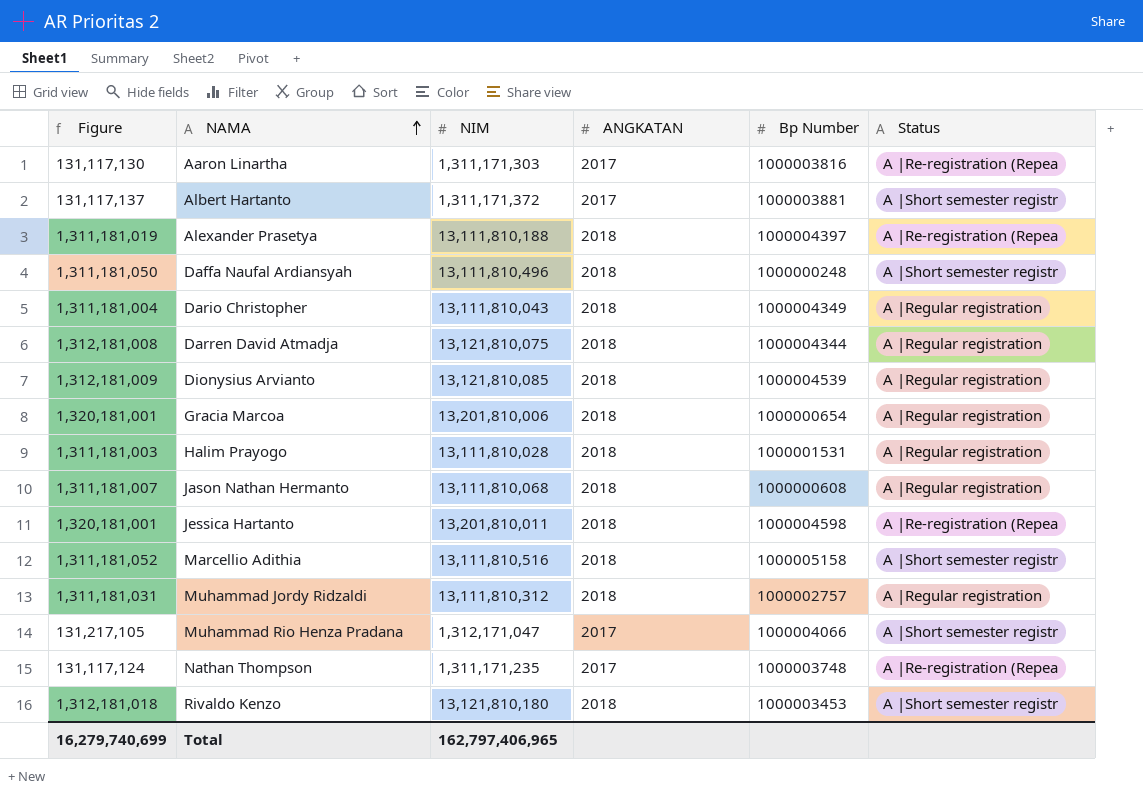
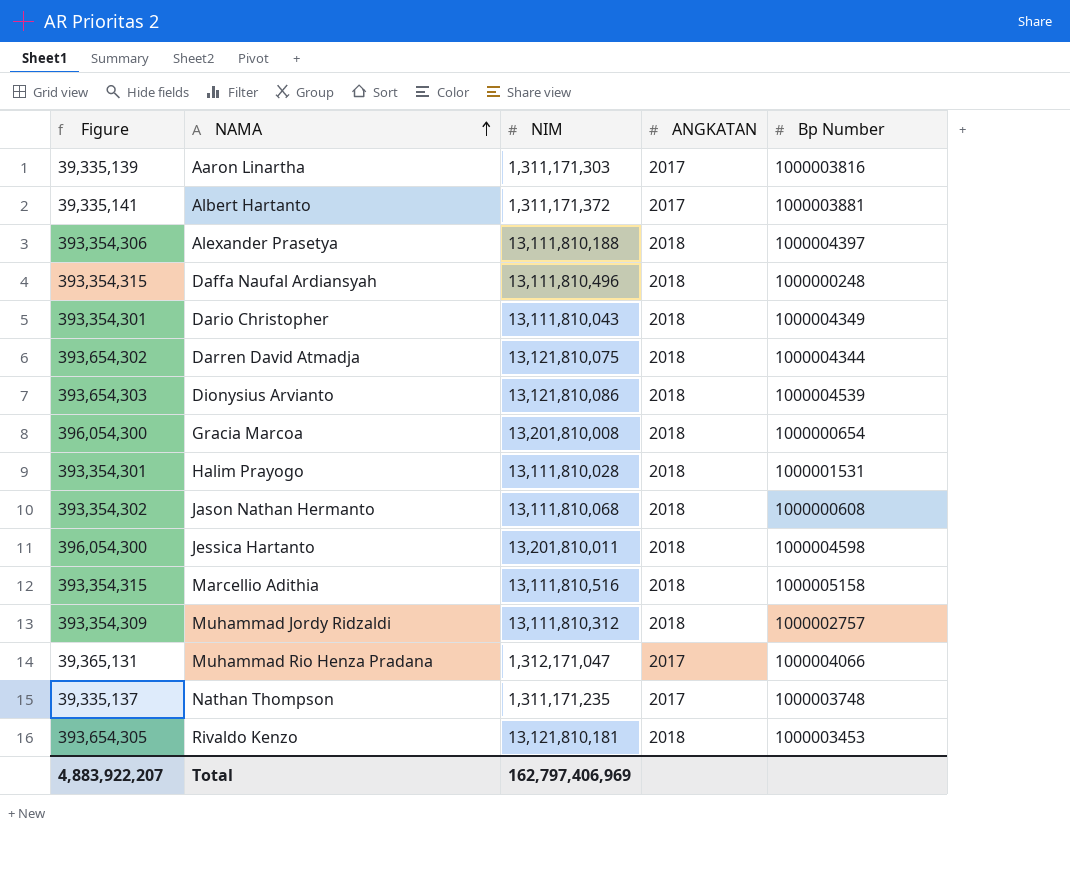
column Status | position: 6 -> none
column Figure | formula: [NIM] * 0.1 -> [NIM] * 0.03
Dionysius Arvianto | NIM: 13,121,810,085 -> 13,121,810,086
Gracia Marcoa | NIM: 13,201,810,006 -> 13,201,810,008
Rivaldo Kenzo | NIM: 13,121,810,180 -> 13,121,810,181
Total | Figure: 16,279,740,699 -> 4,883,922,207
Total | NIM: 162,797,406,965 -> 162,797,406,969

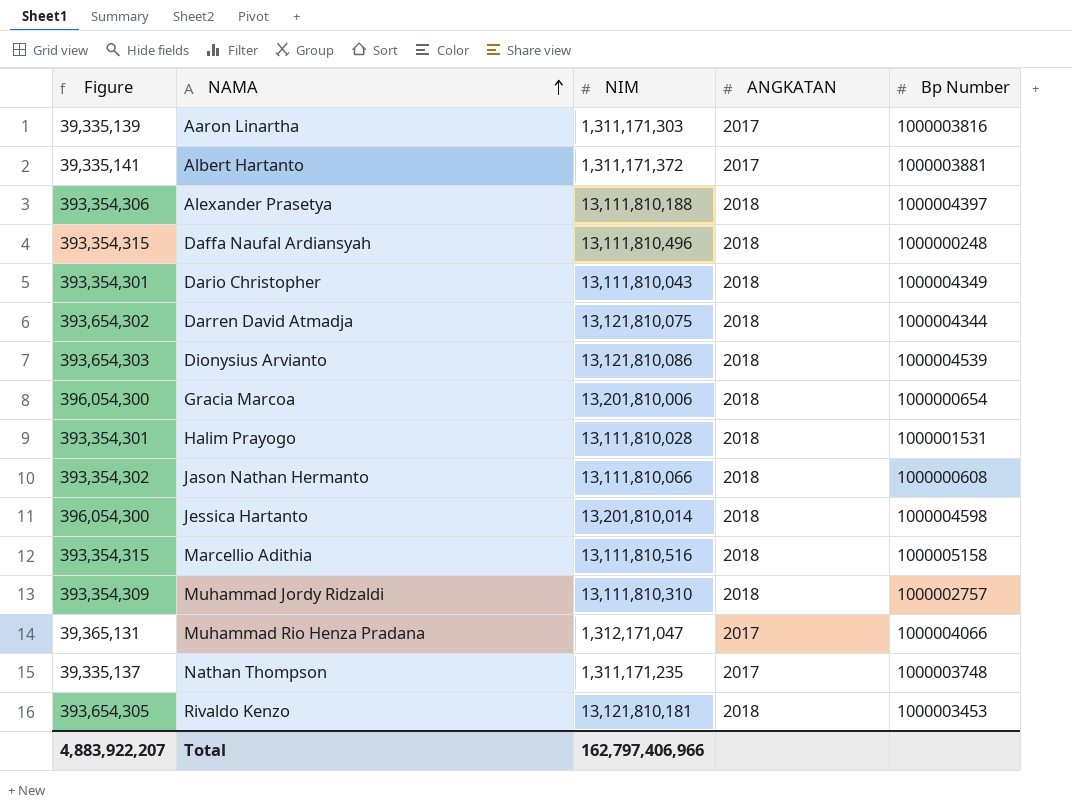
Gracia Marcoa | NIM: 13,201,810,008 -> 13,201,810,006
Jason Nathan Hermanto | NIM: 13,111,810,068 -> 13,111,810,066
Jessica Hartanto | NIM: 13,201,810,011 -> 13,201,810,014
Muhammad Jordy Ridzaldi | NIM: 13,111,810,312 -> 13,111,810,310
Total | NIM: 162,797,406,969 -> 162,797,406,966

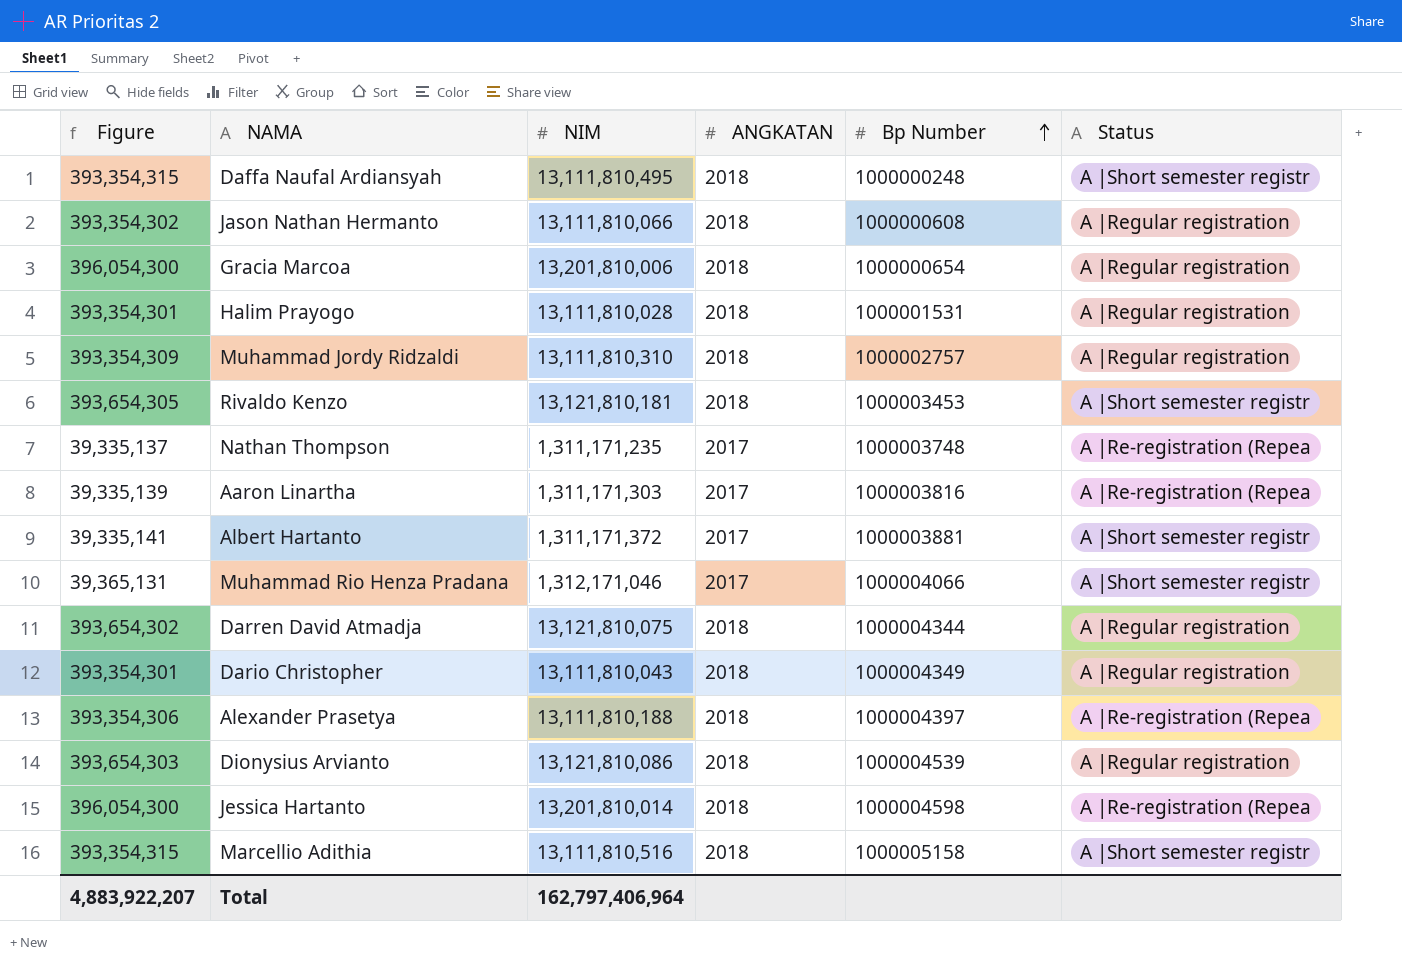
row order: NAMA ascending -> Bp Number ascending
column Status | position: none -> 6
Daffa Naufal Ardiansyah | NIM: 13,111,810,496 -> 13,111,810,495
Muhammad Rio Henza Pradana | NIM: 1,312,171,047 -> 1,312,171,046
Total | NIM: 162,797,406,966 -> 162,797,406,964

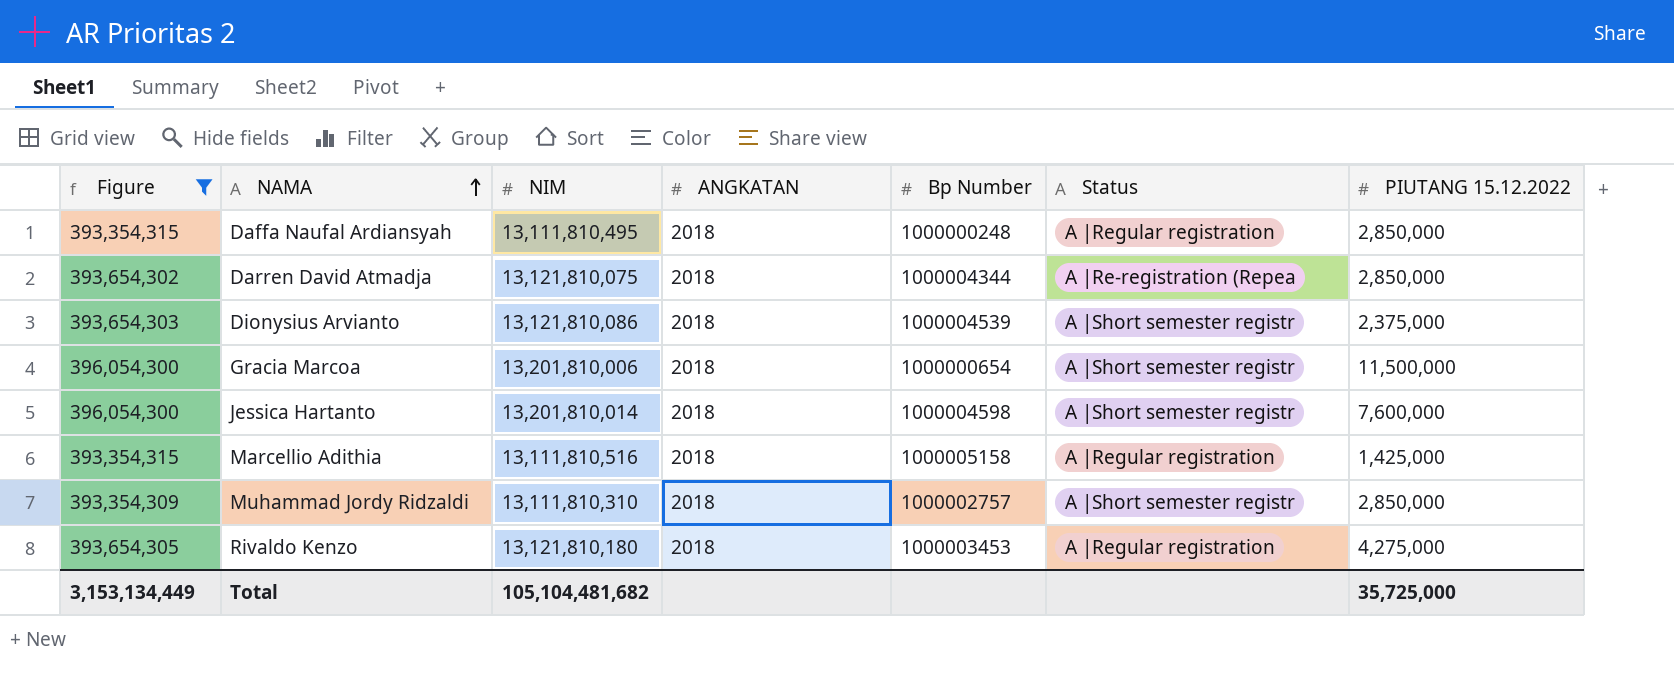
filter: none -> Figure >= 393,354,309
row order: Bp Number ascending -> NAMA ascending
column PIUTANG 15.12.2022 | position: none -> 7
Daffa Naufal Ardiansyah | Status: A |Short semester registr -> A |Regular registration
Darren David Atmadja | Status: A |Regular registration -> A |Re-registration (Repea
Dionysius Arvianto | Status: A |Regular registration -> A |Short semester registr
Gracia Marcoa | Status: A |Regular registration -> A |Short semester registr
Jessica Hartanto | Status: A |Re-registration (Repea -> A |Short semester registr
Marcellio Adithia | Status: A |Short semester registr -> A |Regular registration
Muhammad Jordy Ridzaldi | Status: A |Regular registration -> A |Short semester registr
Rivaldo Kenzo | NIM: 13,121,810,181 -> 13,121,810,180
Rivaldo Kenzo | Status: A |Short semester registr -> A |Regular registration
Total | Figure: 4,883,922,207 -> 3,153,134,449
Total | NIM: 162,797,406,964 -> 105,104,481,682

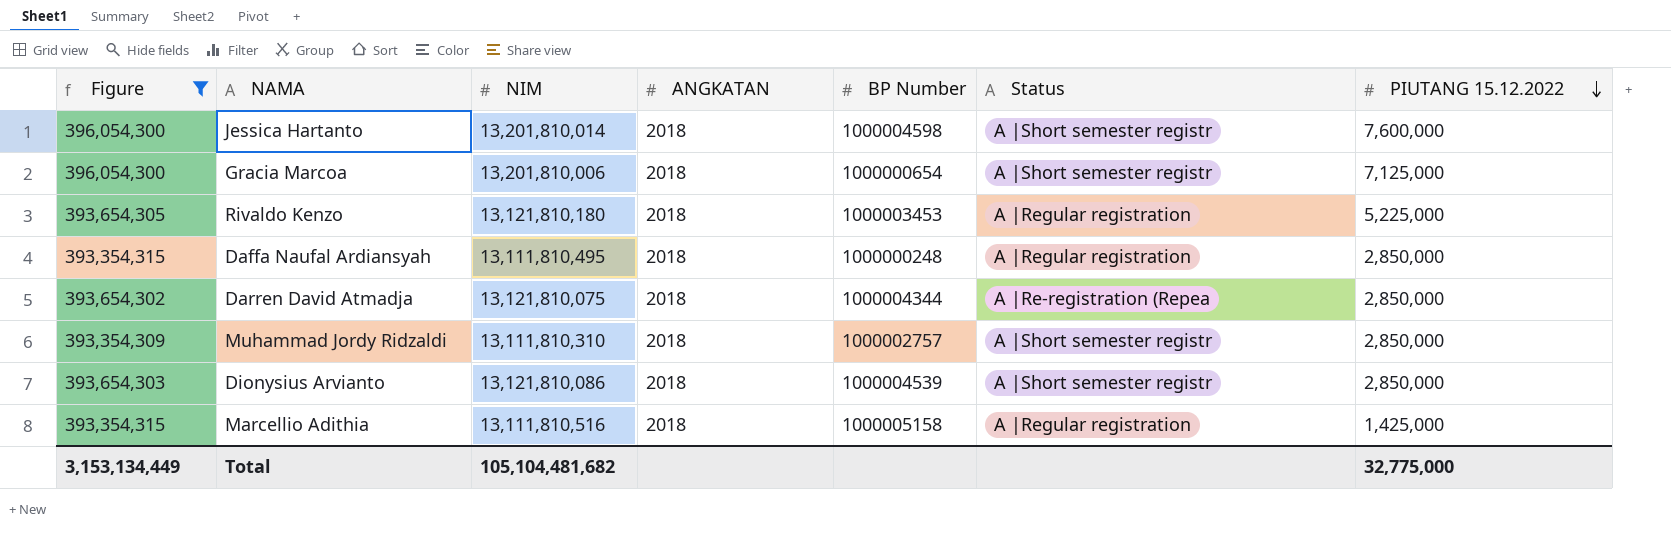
row order: NAMA ascending -> PIUTANG 15.12.2022 descending
column name: Bp Number -> BP Number
Gracia Marcoa | PIUTANG 15.12.2022: 11,500,000 -> 7,125,000
Rivaldo Kenzo | PIUTANG 15.12.2022: 4,275,000 -> 5,225,000
Dionysius Arvianto | PIUTANG 15.12.2022: 2,375,000 -> 2,850,000
Total | PIUTANG 15.12.2022: 35,725,000 -> 32,775,000

